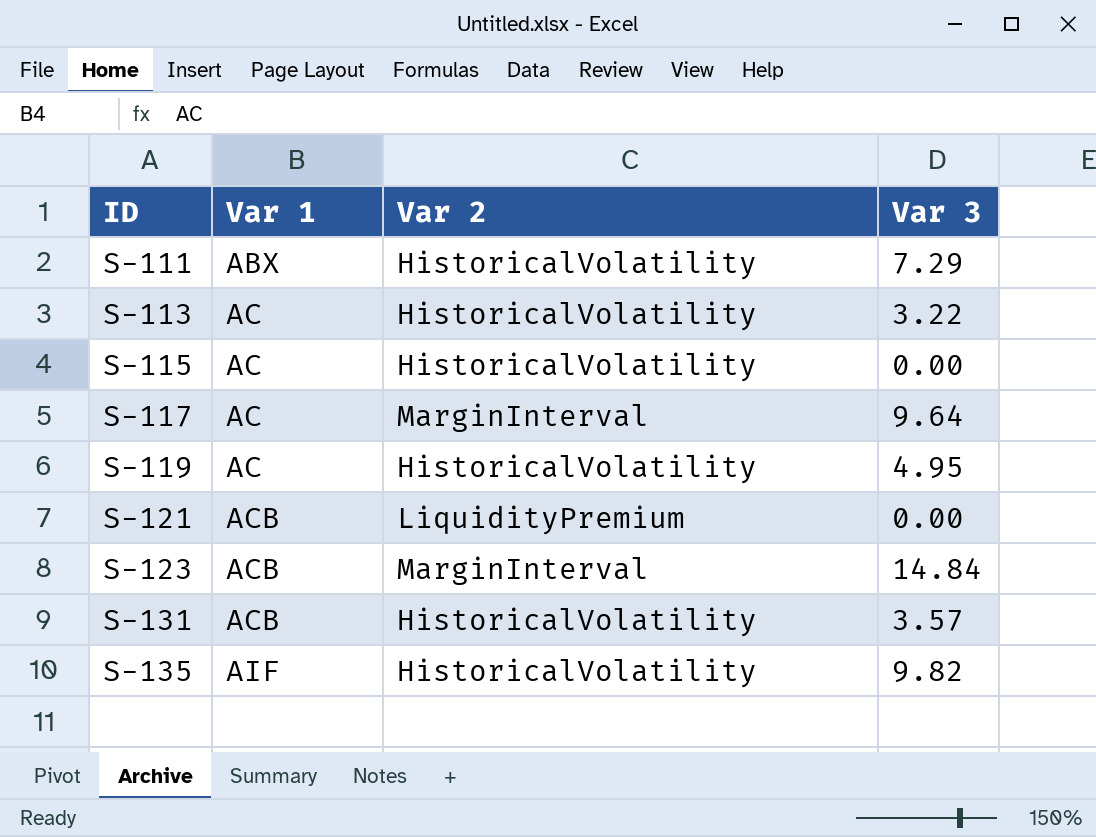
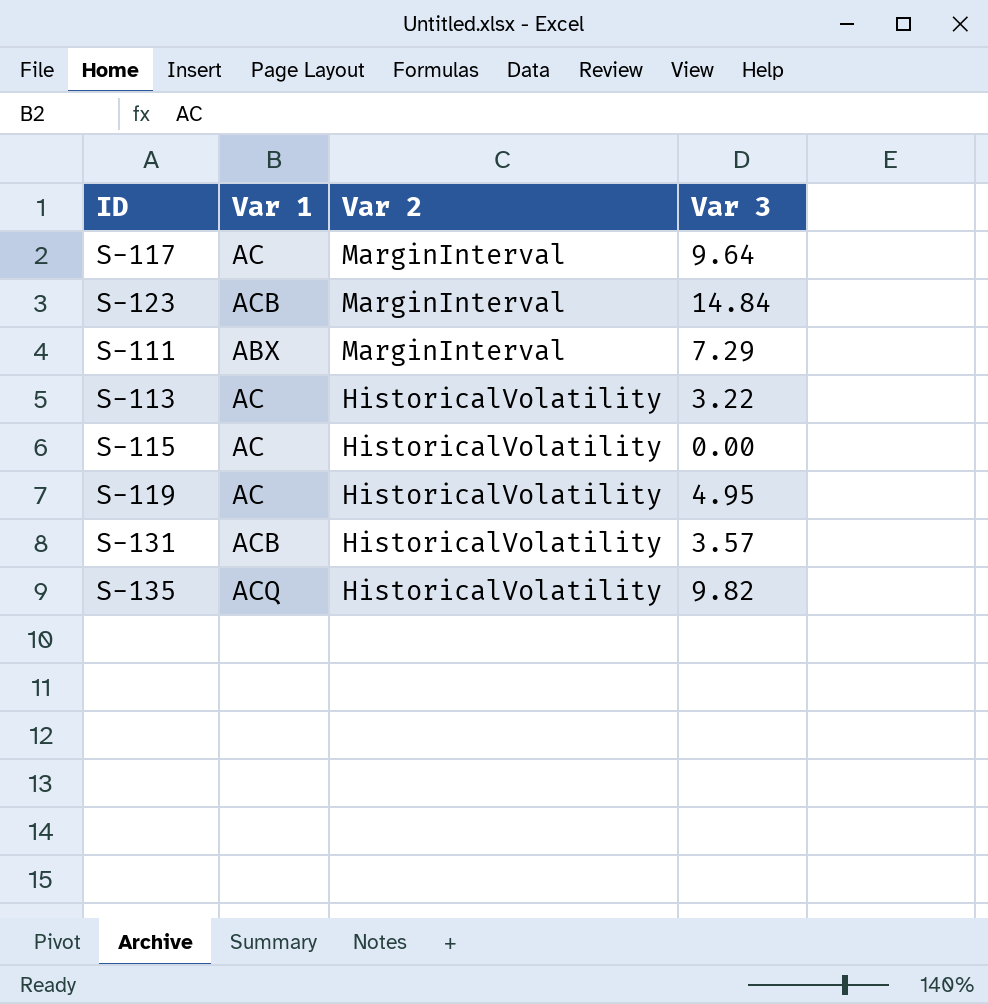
row order: ID ascending -> Var 2 descending
row S-121: ACB | LiquidityPremium | 0.00 -> none
S-111 | Var 2: HistoricalVolatility -> MarginInterval
S-135 | Var 1: AIF -> ACQ

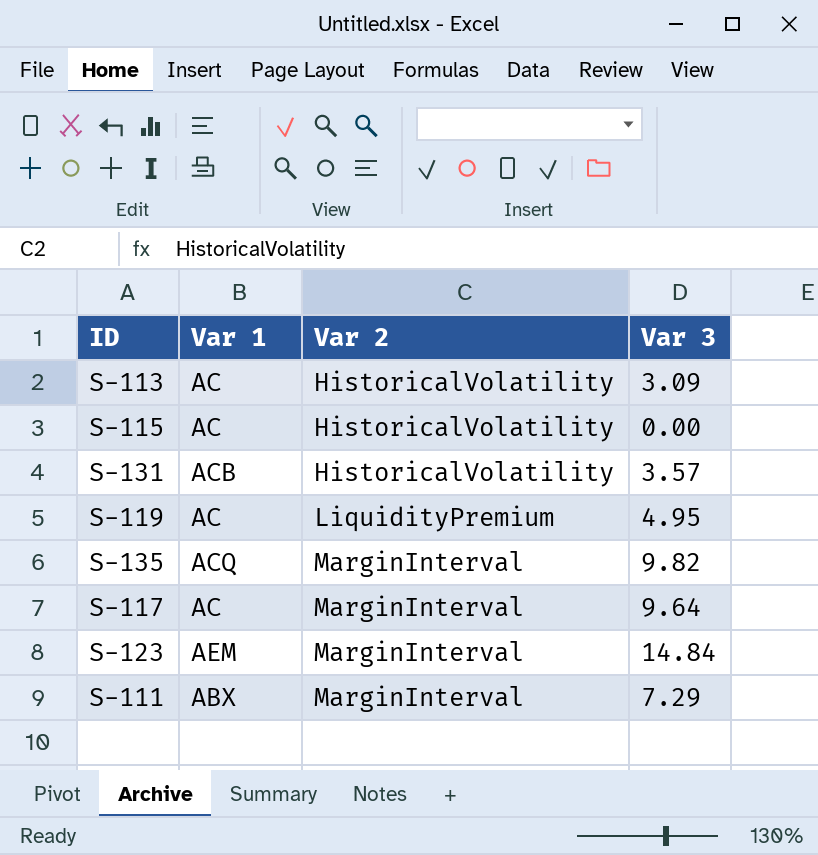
row order: Var 2 descending -> Var 2 ascending
S-113 | Var 3: 3.22 -> 3.09
S-119 | Var 2: HistoricalVolatility -> LiquidityPremium
S-135 | Var 2: HistoricalVolatility -> MarginInterval
S-123 | Var 1: ACB -> AEM

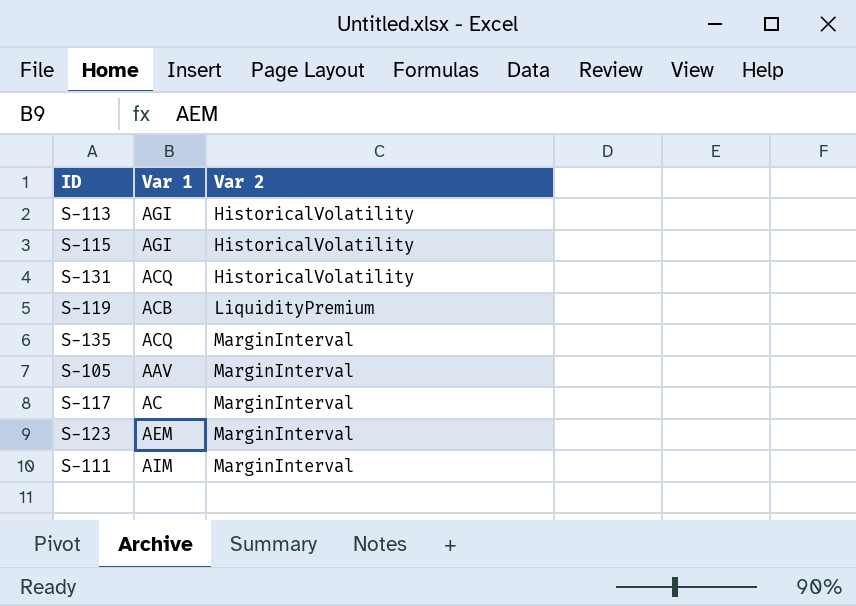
column Var 3 | position: 4 -> none
S-113 | Var 1: AC -> AGI
S-115 | Var 1: AC -> AGI
S-131 | Var 1: ACB -> ACQ
S-119 | Var 1: AC -> ACB
row S-105: none -> AAV | MarginInterval
S-111 | Var 1: ABX -> AIM

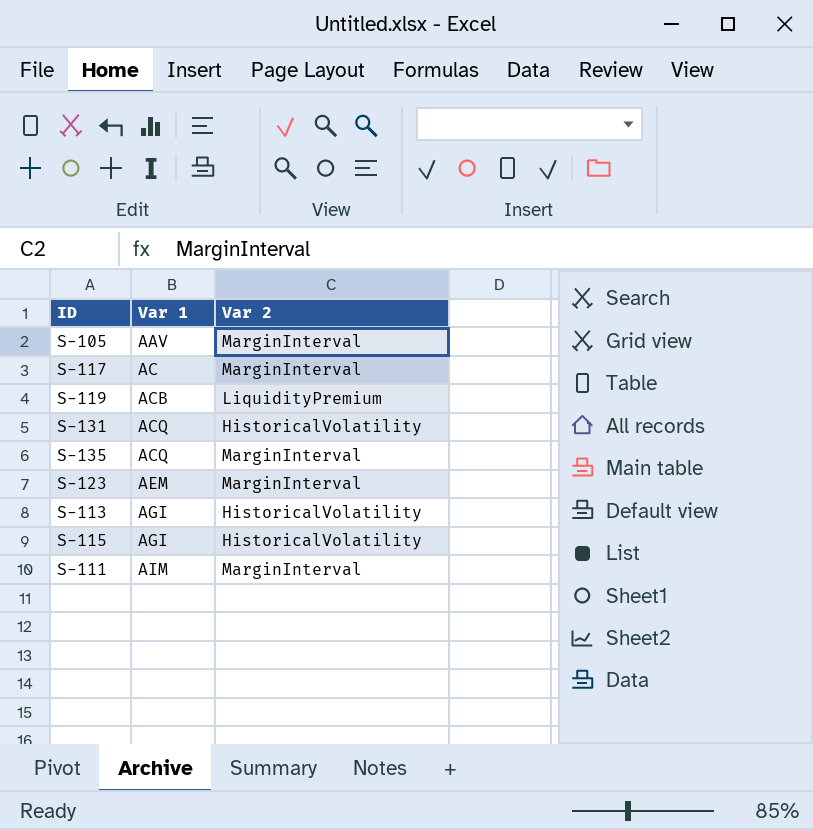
row order: Var 2 ascending -> Var 1 ascending

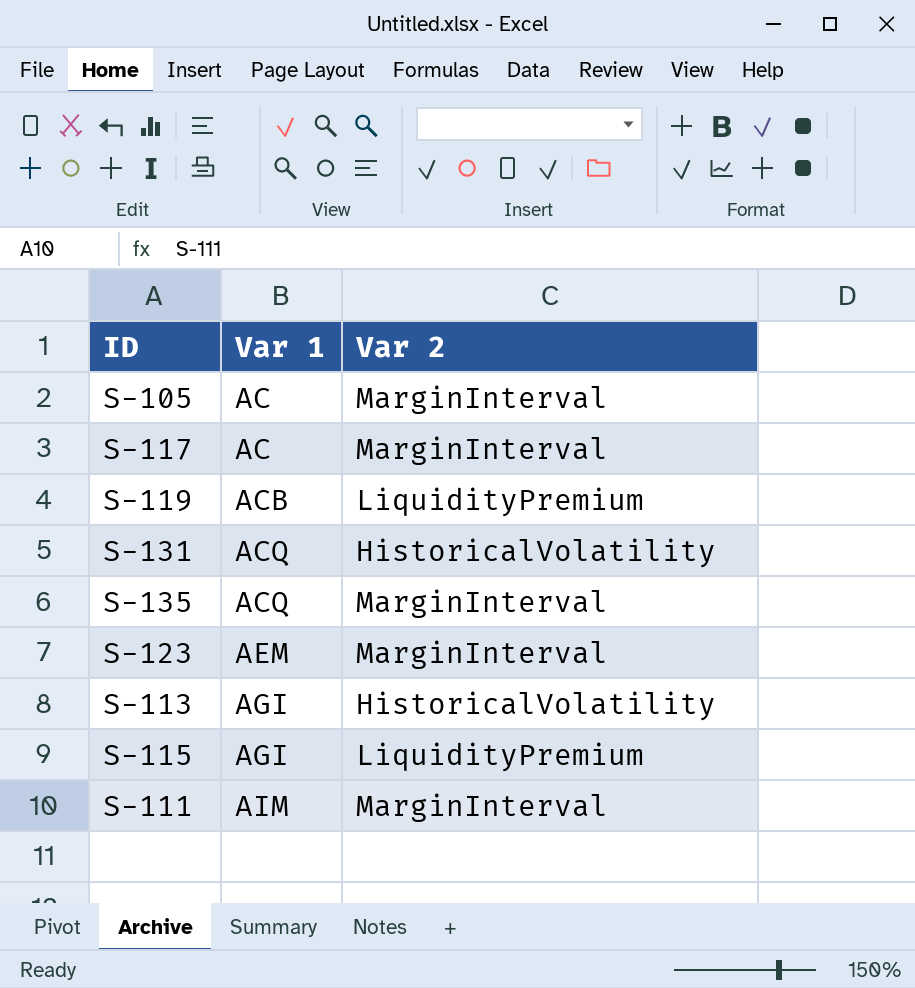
S-105 | Var 1: AAV -> AC
S-115 | Var 2: HistoricalVolatility -> LiquidityPremium

